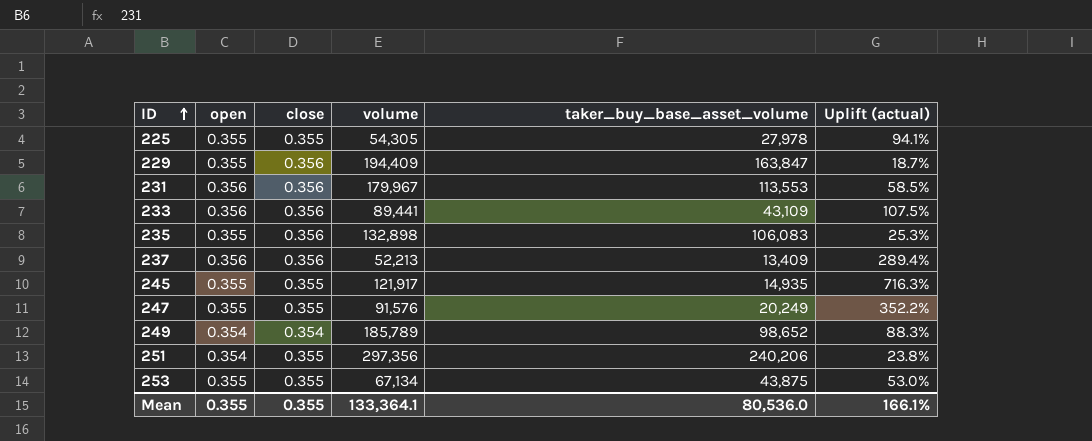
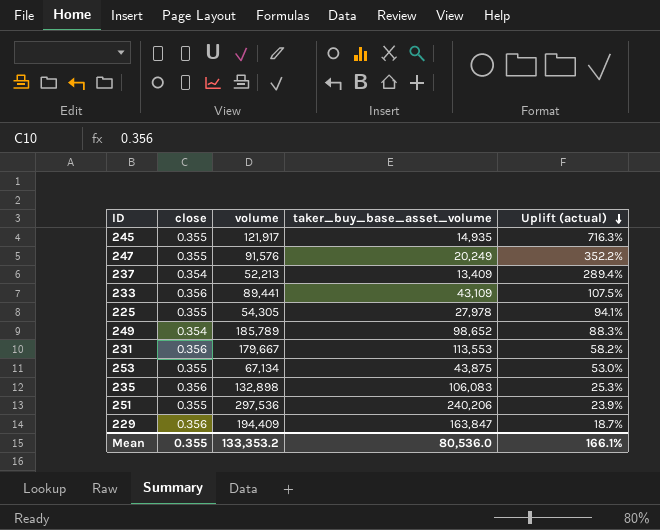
row order: ID ascending -> Uplift (actual) descending
column open | position: 2 -> none
237 | close: 0.356 -> 0.354
231 | volume: 179,967 -> 179,667
231 | Uplift (actual): 58.5% -> 58.2%
251 | volume: 297,356 -> 297,536
251 | Uplift (actual): 23.8% -> 23.9%
Mean | volume: 133,364.1 -> 133,353.2

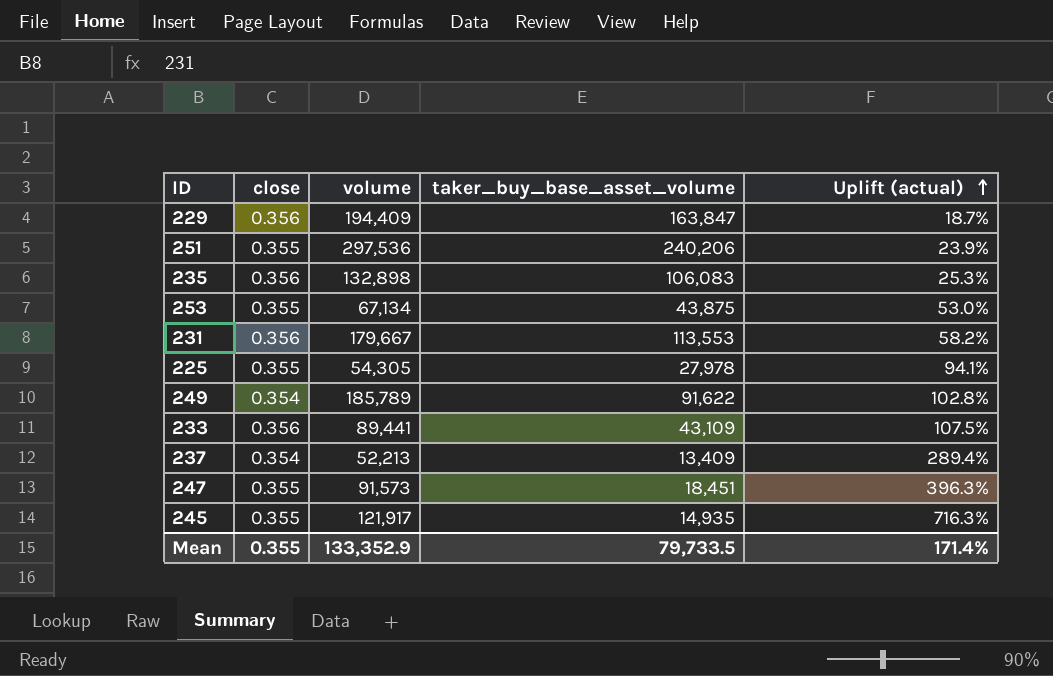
row order: Uplift (actual) descending -> Uplift (actual) ascending
249 | taker_buy_base_asset_volume: 98,652 -> 91,622
249 | Uplift (actual): 88.3% -> 102.8%
247 | volume: 91,576 -> 91,573
247 | taker_buy_base_asset_volume: 20,249 -> 18,451
247 | Uplift (actual): 352.2% -> 396.3%
Mean | volume: 133,353.2 -> 133,352.9
Mean | taker_buy_base_asset_volume: 80,536.0 -> 79,733.5
Mean | Uplift (actual): 166.1% -> 171.4%

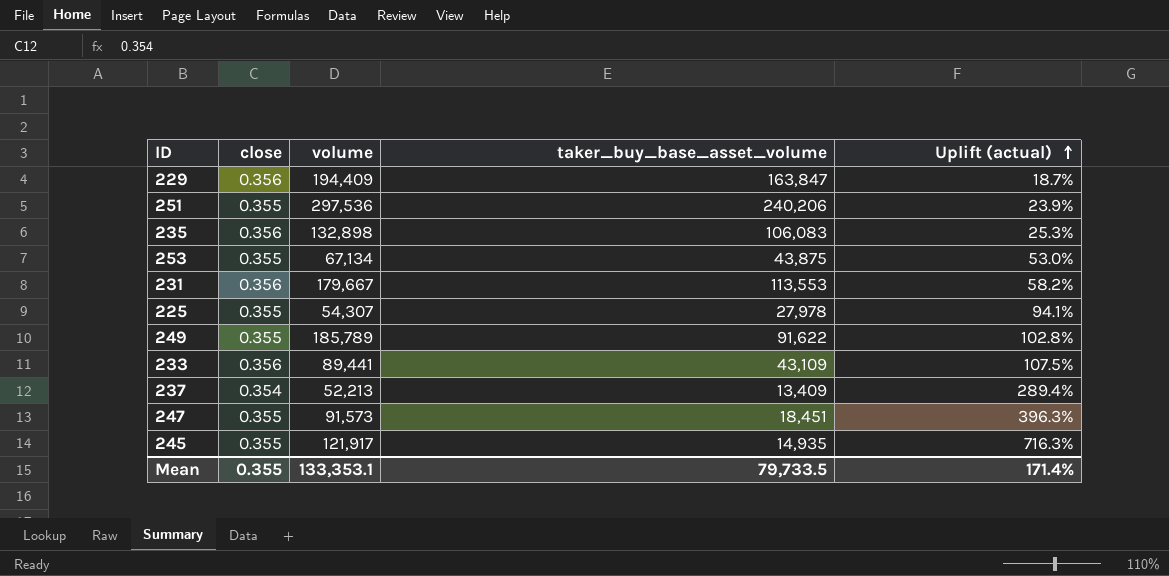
225 | volume: 54,305 -> 54,307
249 | close: 0.354 -> 0.355
Mean | volume: 133,352.9 -> 133,353.1

